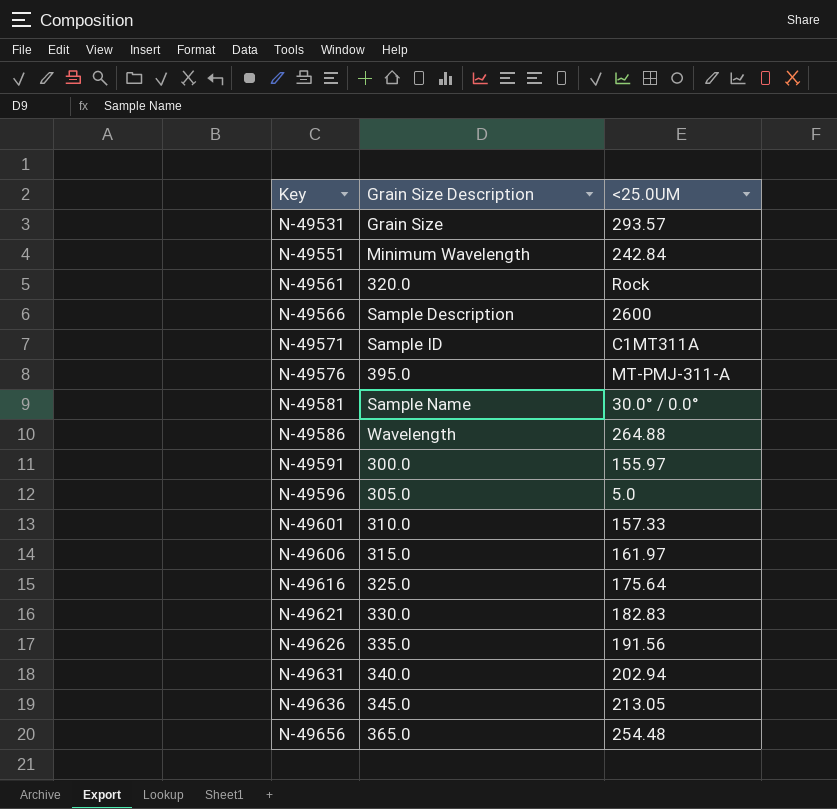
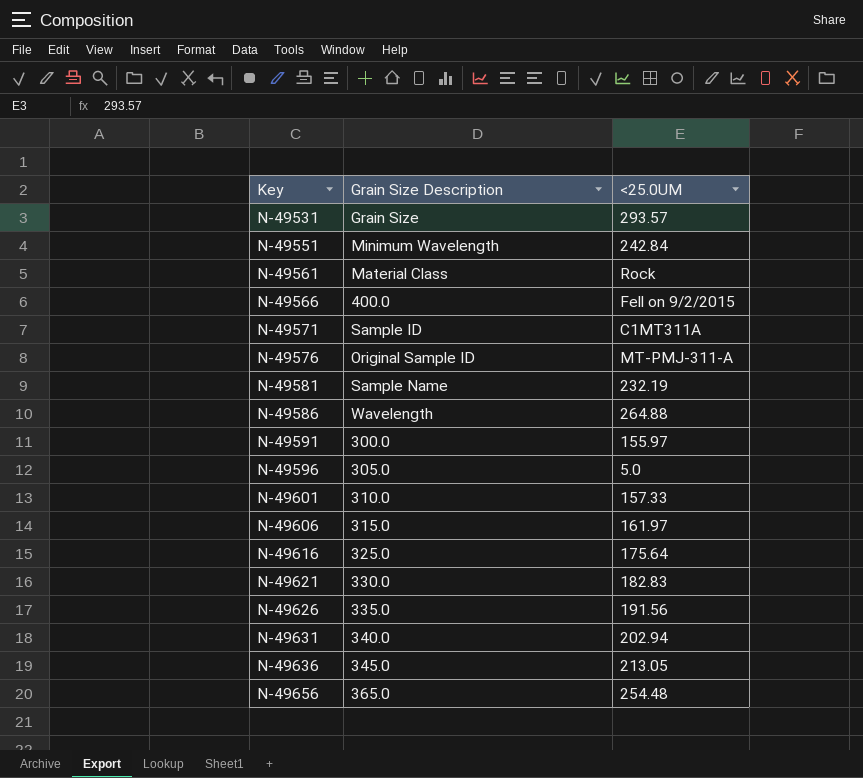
N-49561 | Grain Size Description: 320.0 -> Material Class
N-49566 | Grain Size Description: Sample Description -> 400.0
N-49566 | <25.0UM: 2600 -> Fell on 9/2/2015
N-49576 | Grain Size Description: 395.0 -> Original Sample ID
N-49581 | <25.0UM: 30.0° / 0.0° -> 232.19

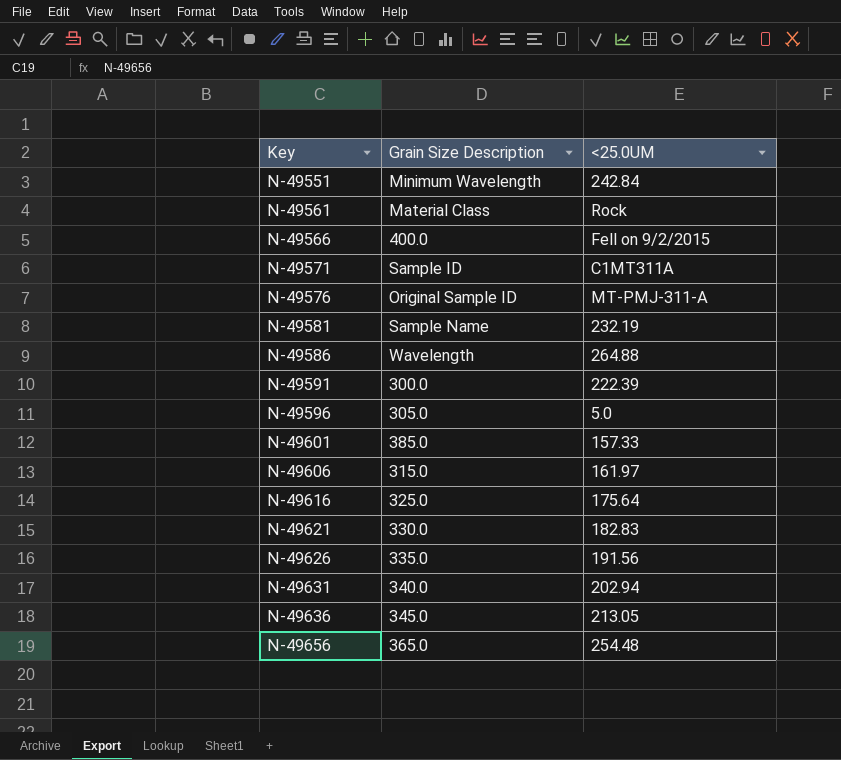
row N-49531: Grain Size | 293.57 -> none
N-49591 | <25.0UM: 155.97 -> 222.39
N-49601 | Grain Size Description: 310.0 -> 385.0

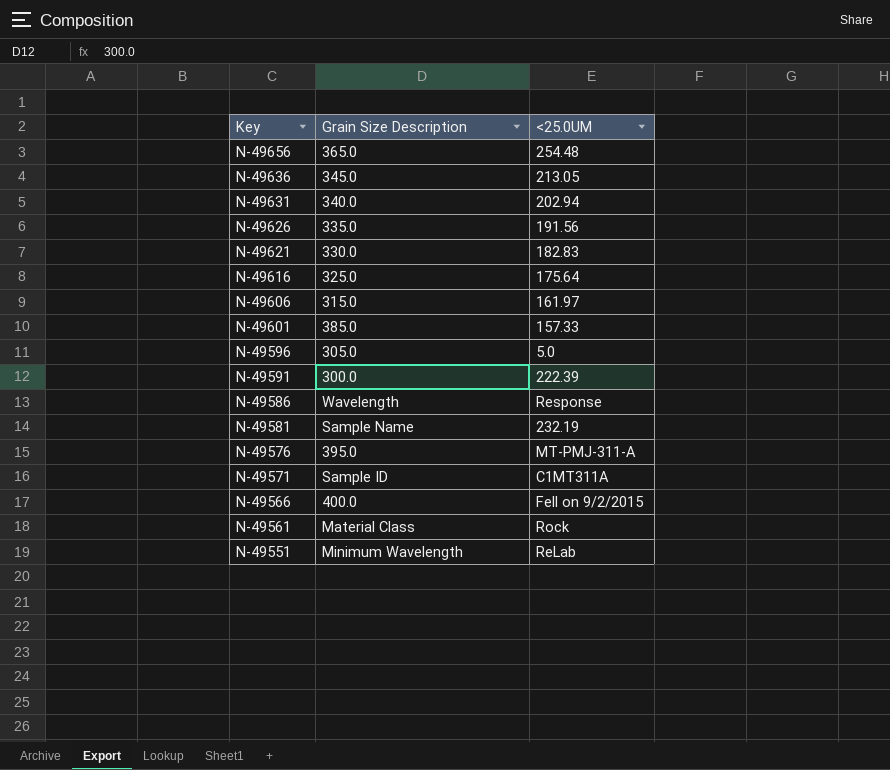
row order: Key ascending -> Key descending
N-49586 | <25.0UM: 264.88 -> Response
N-49576 | Grain Size Description: Original Sample ID -> 395.0
N-49551 | <25.0UM: 242.84 -> ReLab

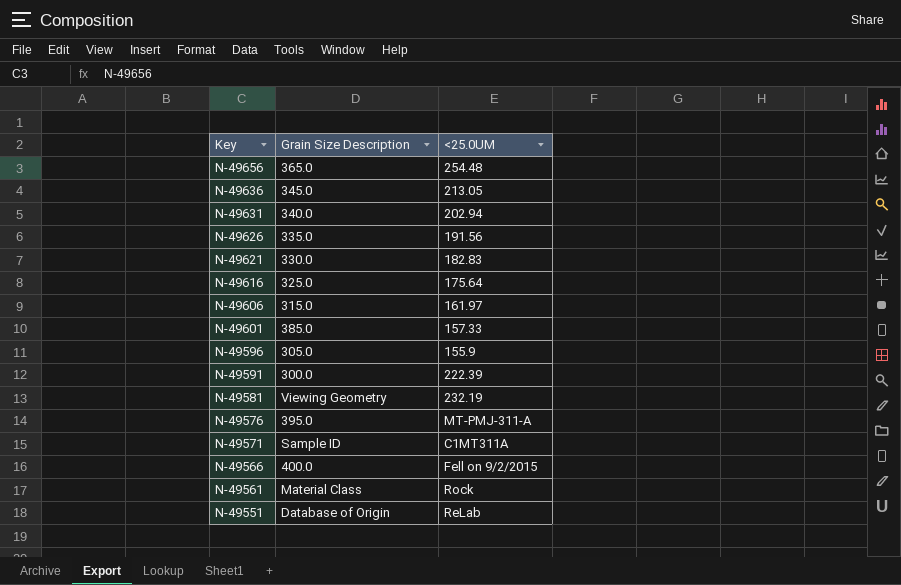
row N-49586: Wavelength | Response -> none
N-49596 | <25.0UM: 5.0 -> 155.9
N-49581 | Grain Size Description: Sample Name -> Viewing Geometry
N-49551 | Grain Size Description: Minimum Wavelength -> Database of Origin

